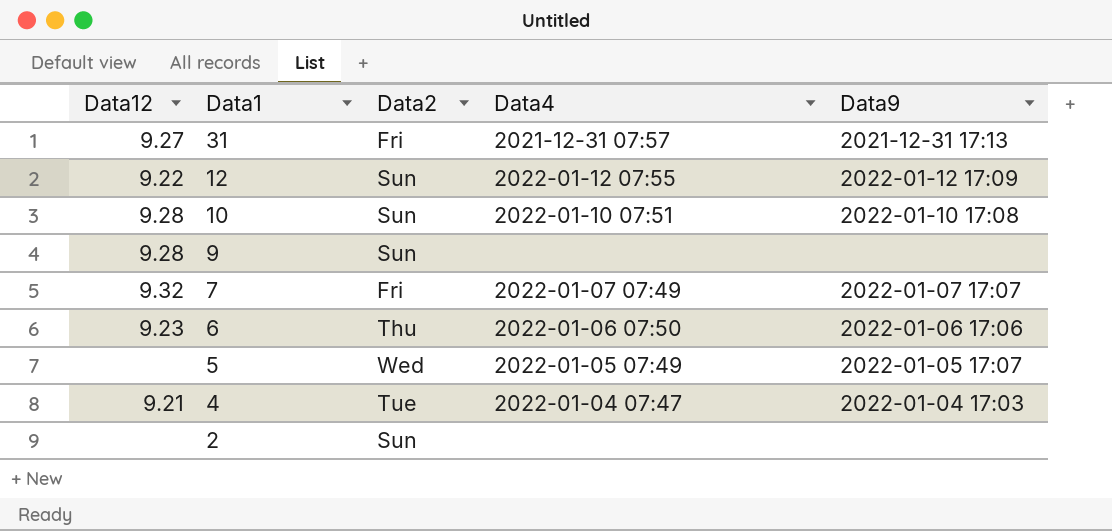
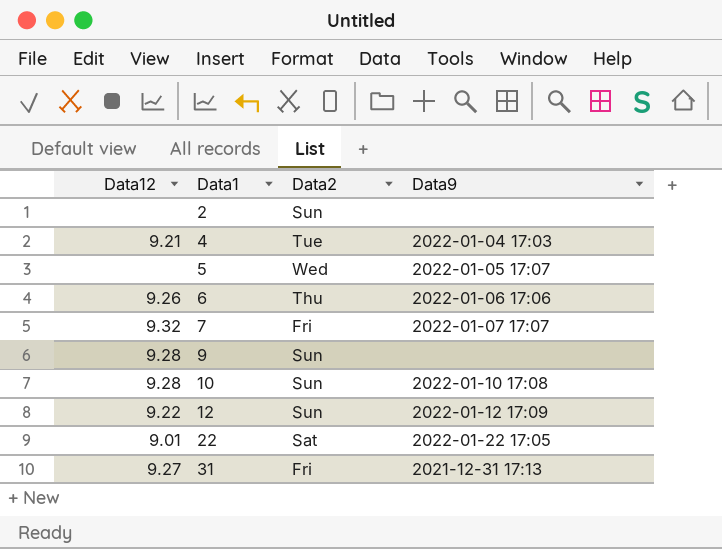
row order: Data1 descending -> Data1 ascending
column Data4 | position: 4 -> none
6 | Data12: 9.23 -> 9.26
row 22: none -> 9.01 | Sat | 2022-01-22 17:05

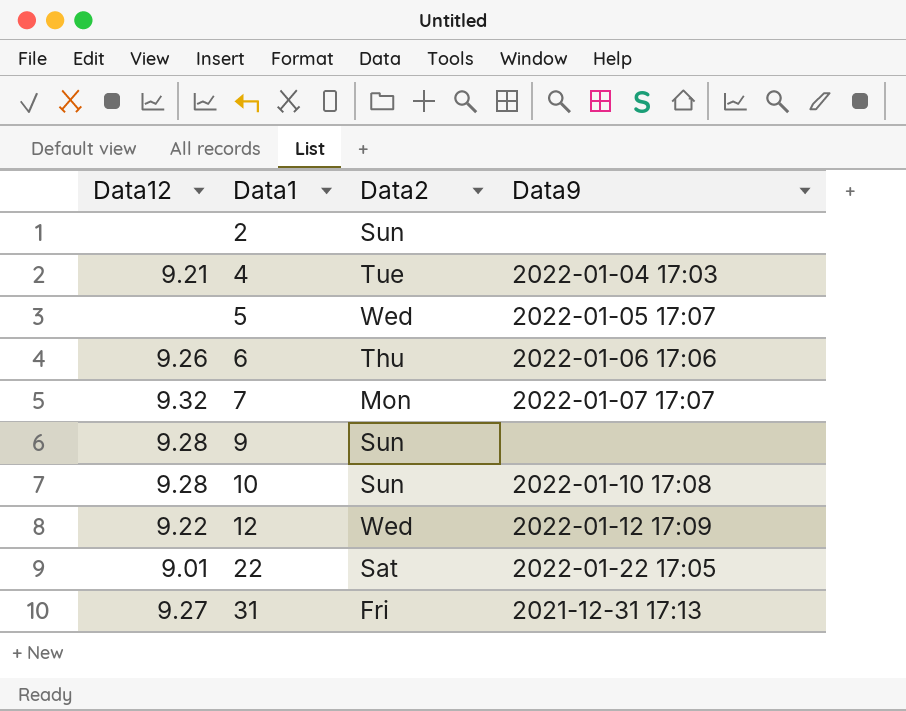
7 | Data2: Fri -> Mon
12 | Data2: Sun -> Wed

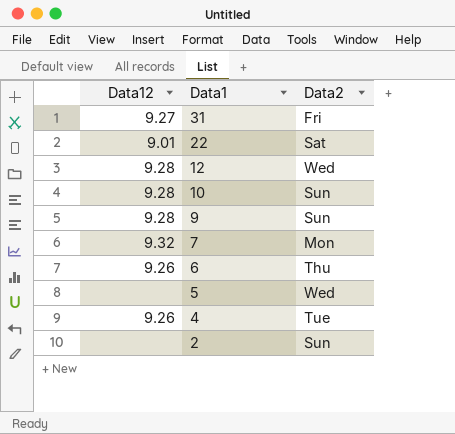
row order: Data1 ascending -> Data1 descending
column Data9 | position: 4 -> none
12 | Data12: 9.22 -> 9.28
4 | Data12: 9.21 -> 9.26

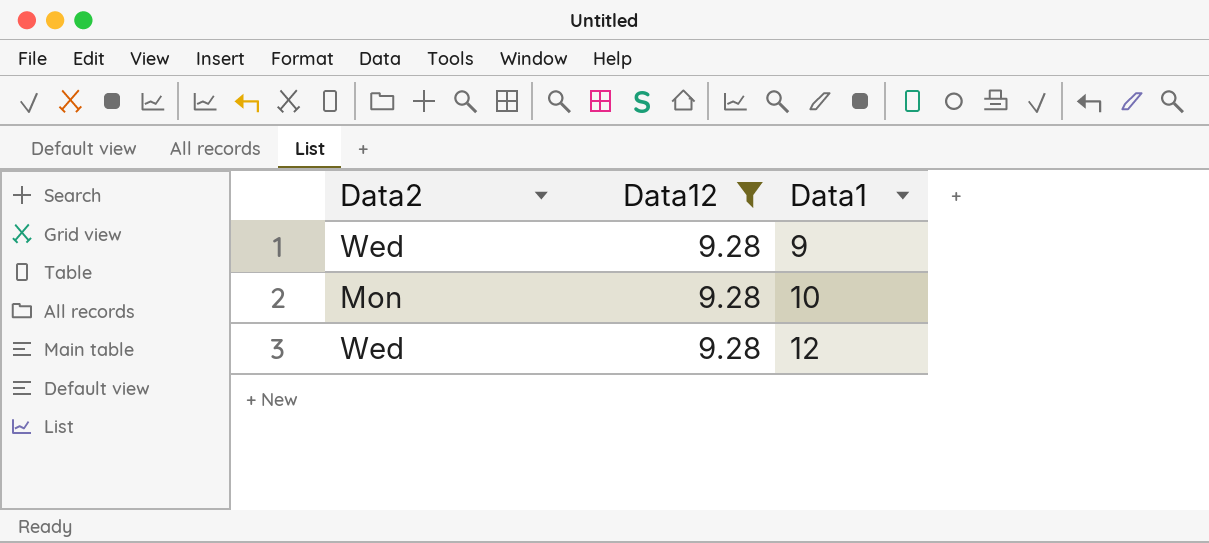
filter: none -> Data12 = 9.28
row order: Data1 descending -> Data1 ascending
column Data2 | position: 3 -> 1
9 | Data2: Sun -> Wed
10 | Data2: Sun -> Mon

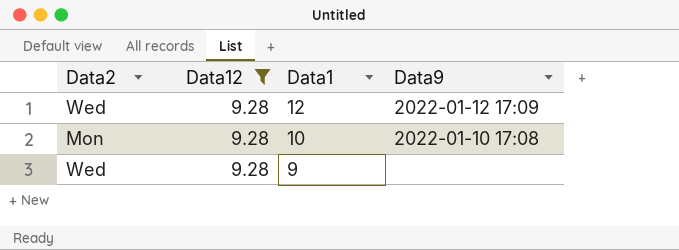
row order: Data1 ascending -> Data1 descending
column Data9 | position: none -> 4

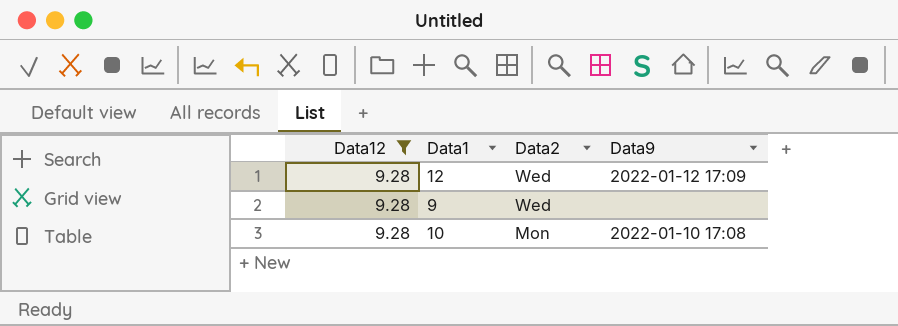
row order: Data1 descending -> Data2 descending
column Data2 | position: 1 -> 3

